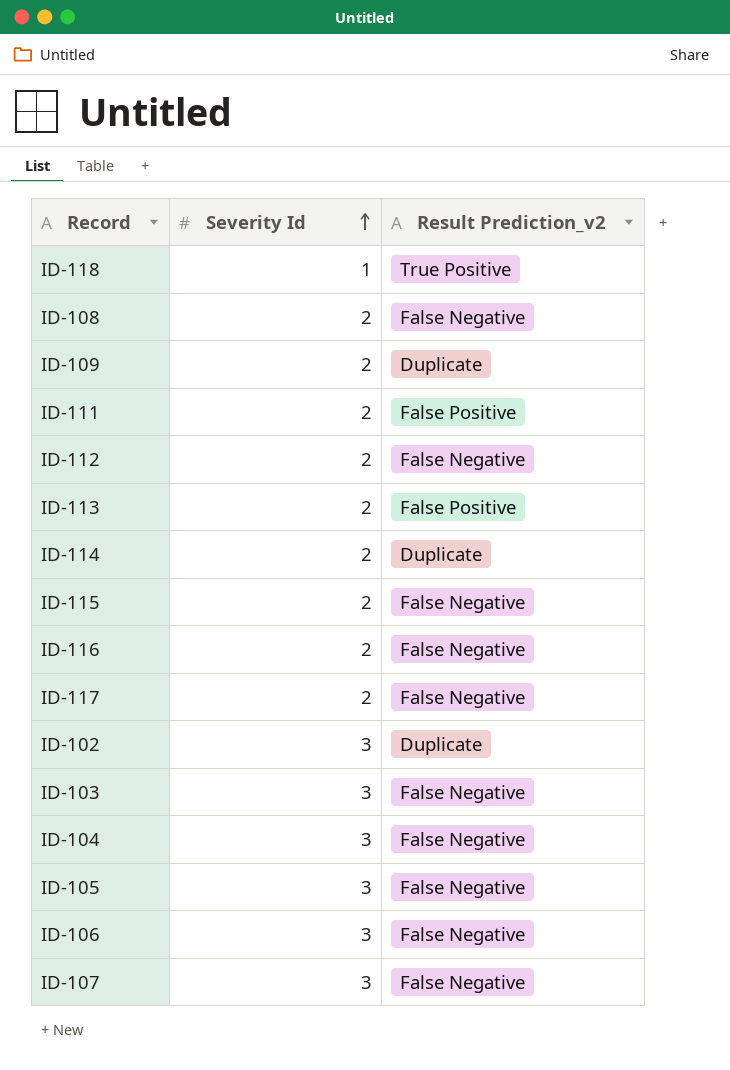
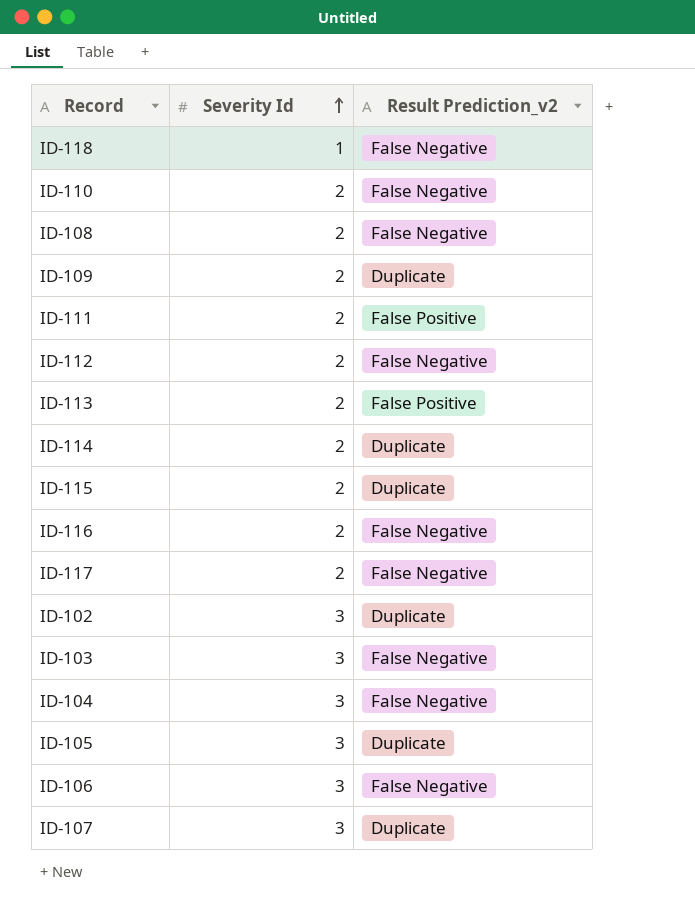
ID-118 | Result Prediction_v2: True Positive -> False Negative
row ID-110: none -> 2 | False Negative
ID-115 | Result Prediction_v2: False Negative -> Duplicate
ID-105 | Result Prediction_v2: False Negative -> Duplicate
ID-107 | Result Prediction_v2: False Negative -> Duplicate

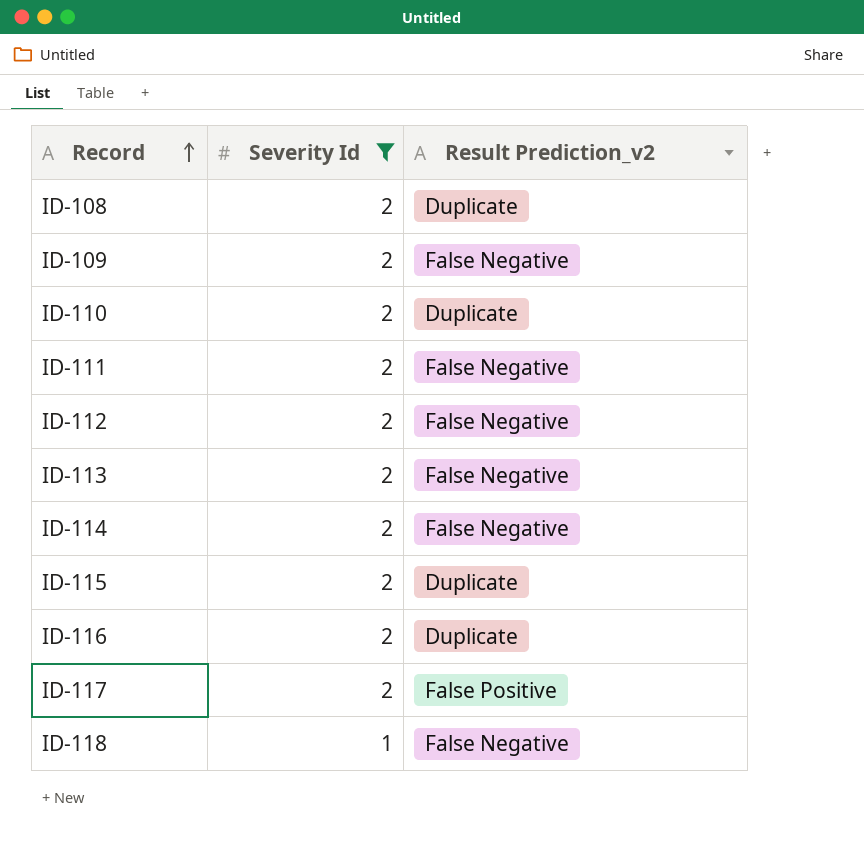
filter: none -> Severity Id != 3
row order: Severity Id ascending -> Record ascending
ID-108 | Result Prediction_v2: False Negative -> Duplicate
ID-109 | Result Prediction_v2: Duplicate -> False Negative
ID-110 | Result Prediction_v2: False Negative -> Duplicate
ID-111 | Result Prediction_v2: False Positive -> False Negative
ID-113 | Result Prediction_v2: False Positive -> False Negative
ID-114 | Result Prediction_v2: Duplicate -> False Negative
ID-116 | Result Prediction_v2: False Negative -> Duplicate
ID-117 | Result Prediction_v2: False Negative -> False Positive

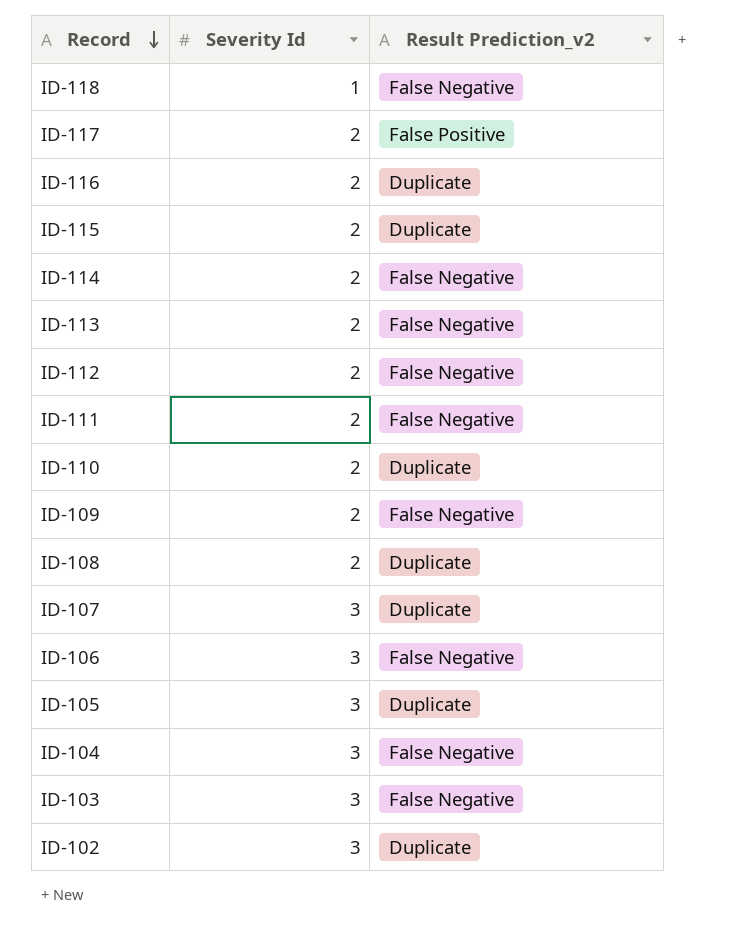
filter: Severity Id != 3 -> none
row order: Record ascending -> Record descending

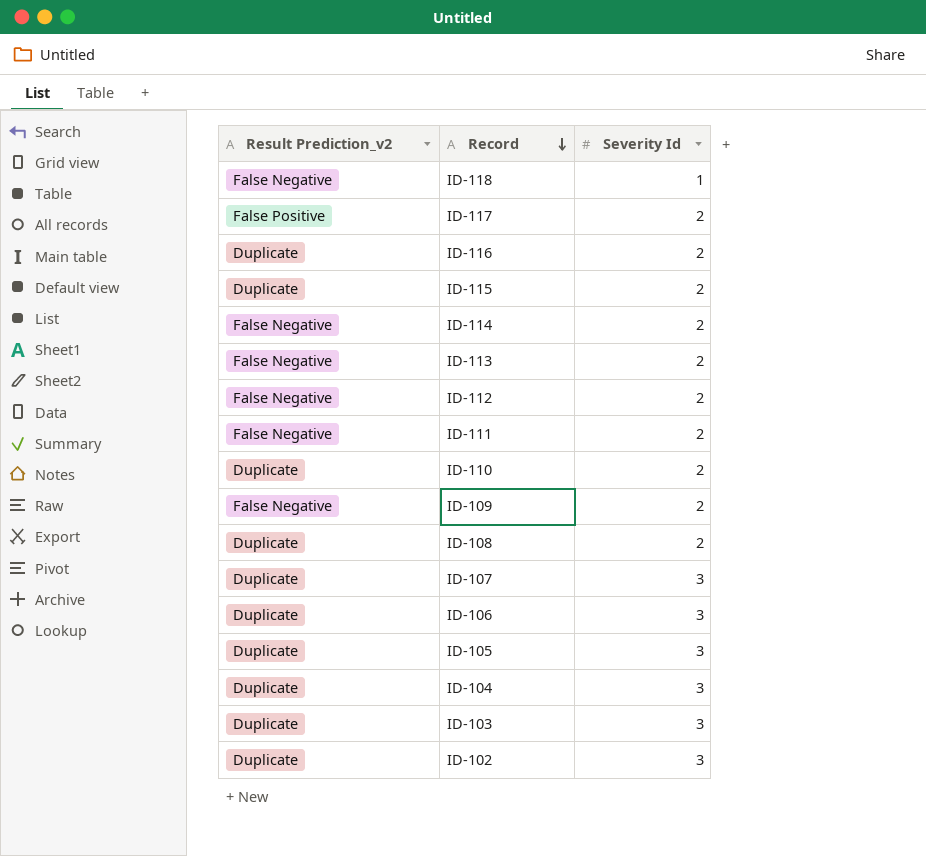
column Result Prediction_v2 | position: 3 -> 1
ID-106 | Result Prediction_v2: False Negative -> Duplicate
ID-104 | Result Prediction_v2: False Negative -> Duplicate
ID-103 | Result Prediction_v2: False Negative -> Duplicate

